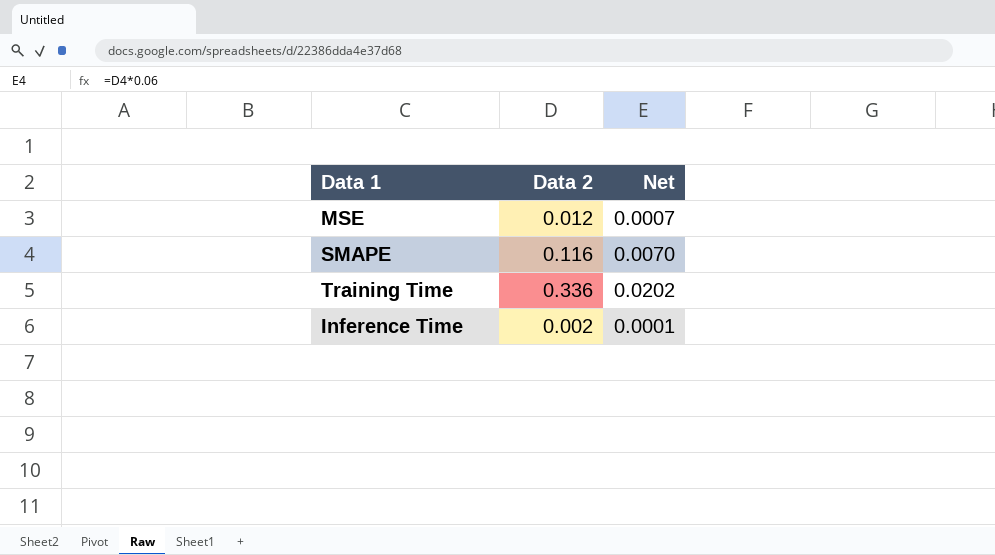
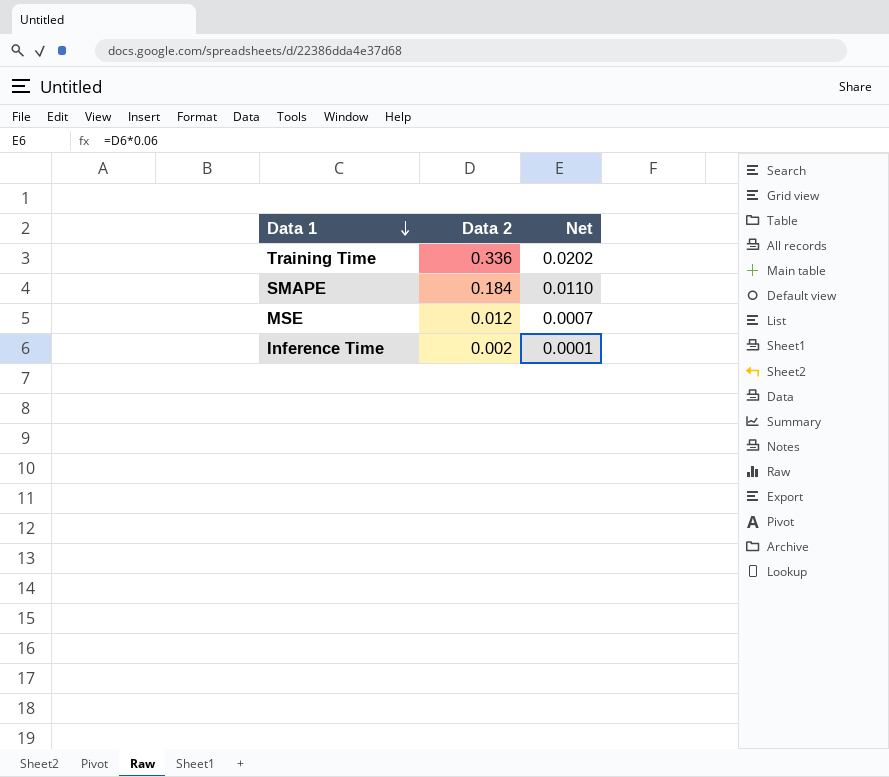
row order: none -> Data 1 descending
SMAPE | Data 2: 0.116 -> 0.184
SMAPE | Net: 0.0070 -> 0.0110

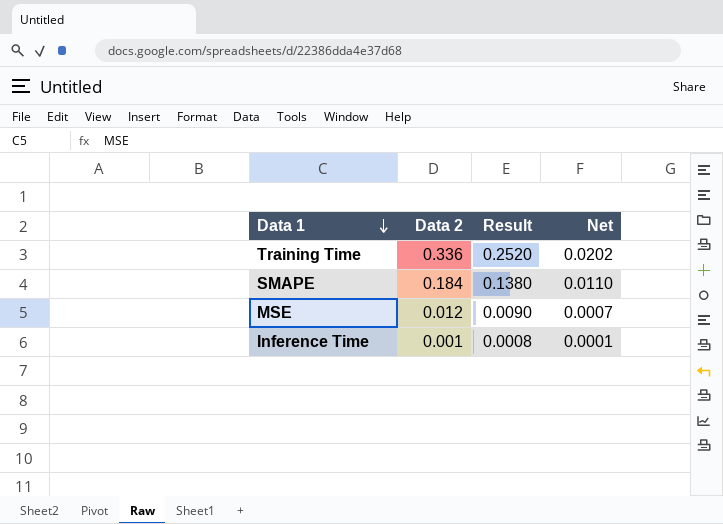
column Result | formula: none -> [Data 2] * 0.75
Inference Time | Data 2: 0.002 -> 0.001

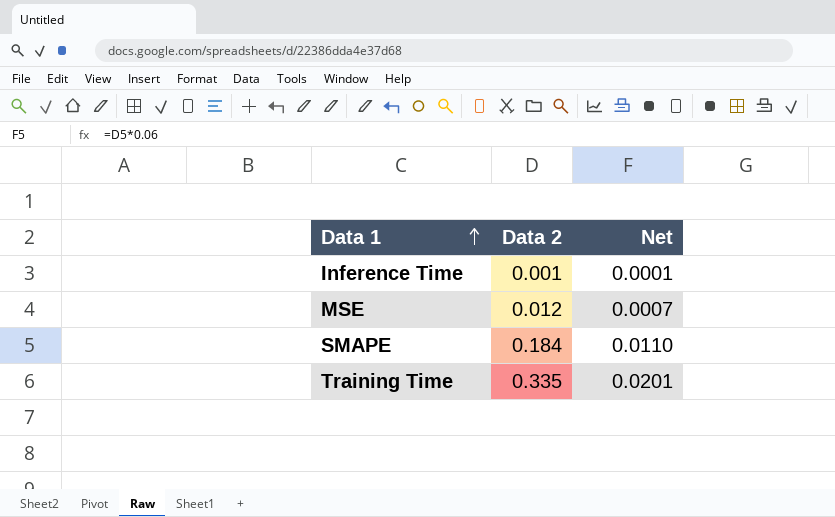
row order: Data 1 descending -> Data 1 ascending
column Result | formula: [Data 2] * 0.75 -> none
Training Time | Data 2: 0.336 -> 0.335
Training Time | Net: 0.0202 -> 0.0201

